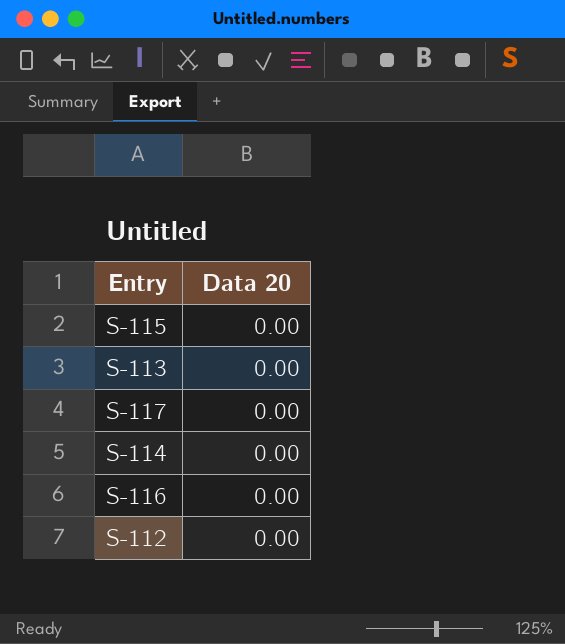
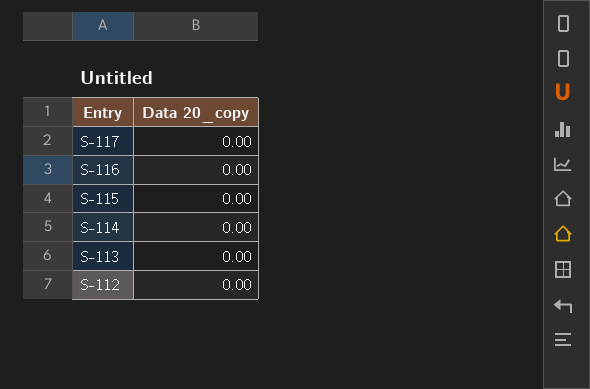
row order: none -> Entry descending
column name: Data 20 -> Data 20_copy

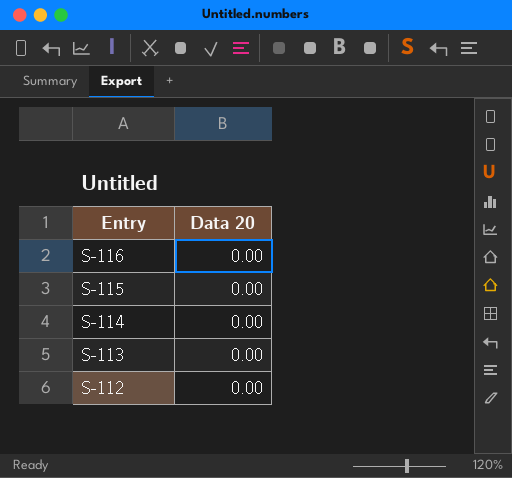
column name: Data 20_copy -> Data 20
row S-117: 0.00 -> none

